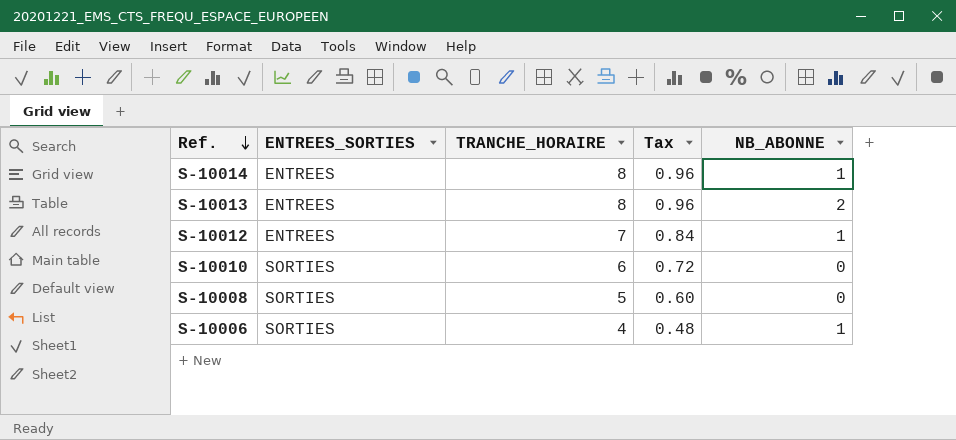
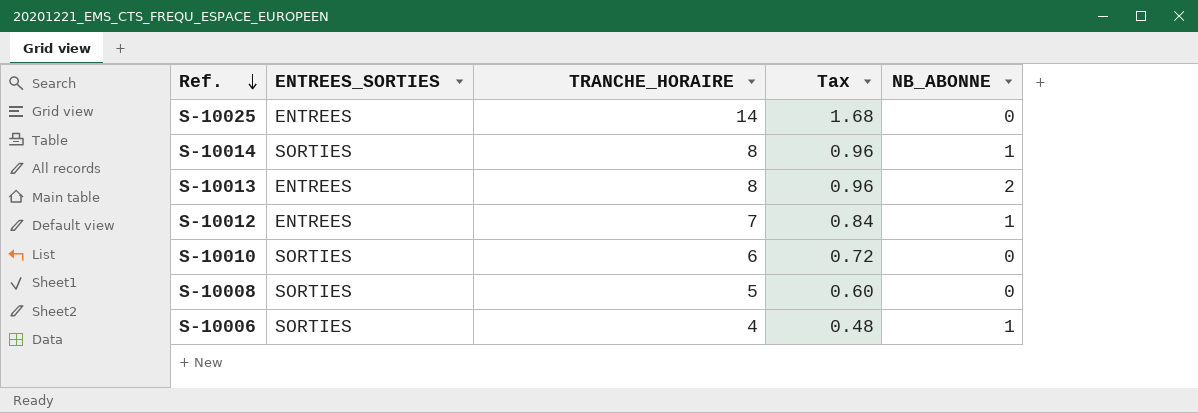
row S-10025: none -> ENTREES | 14 | 1.68 | 0
S-10014 | ENTREES_SORTIES: ENTREES -> SORTIES

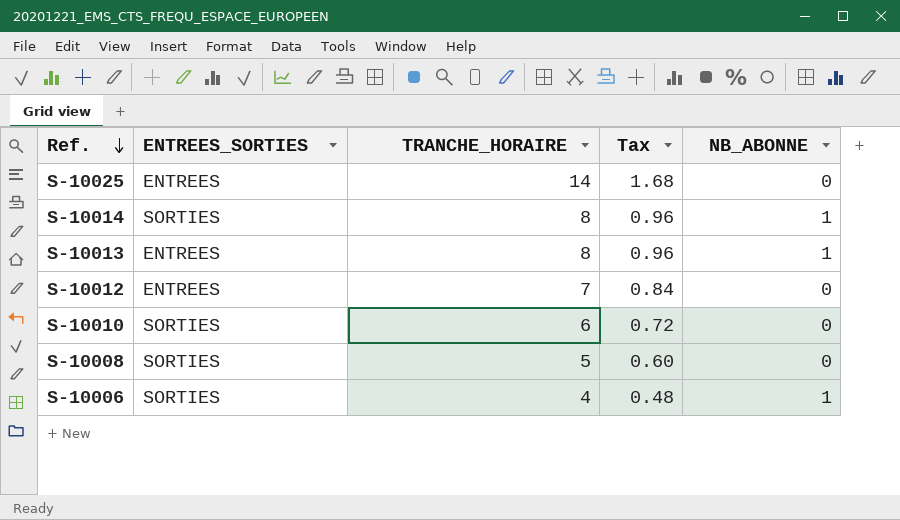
S-10013 | NB_ABONNE: 2 -> 1
S-10012 | NB_ABONNE: 1 -> 0

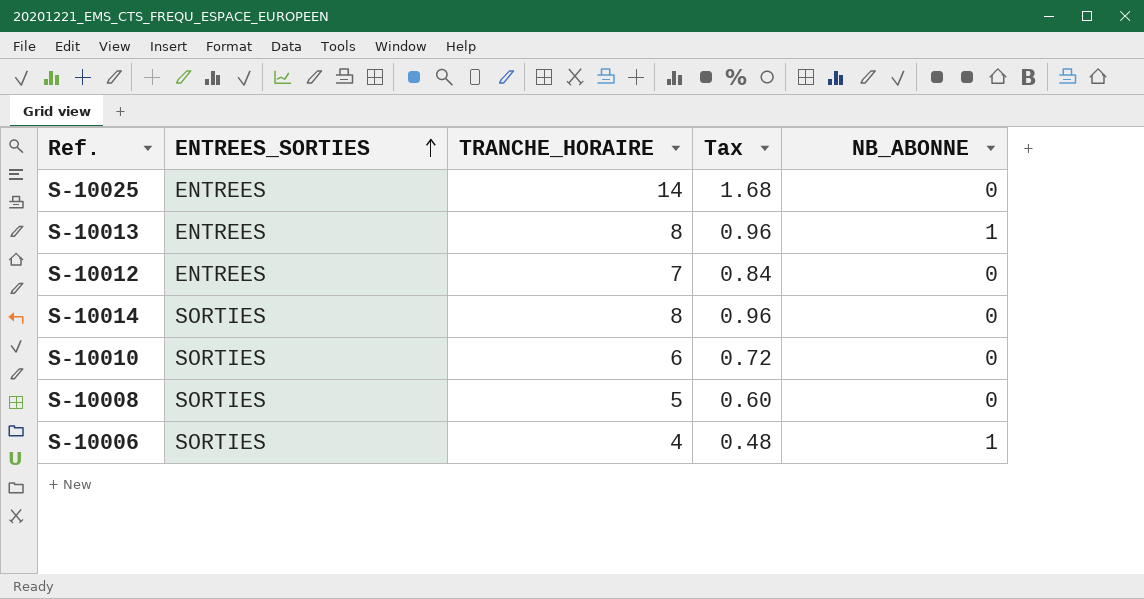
row order: Ref. descending -> ENTREES_SORTIES ascending
S-10014 | NB_ABONNE: 1 -> 0

